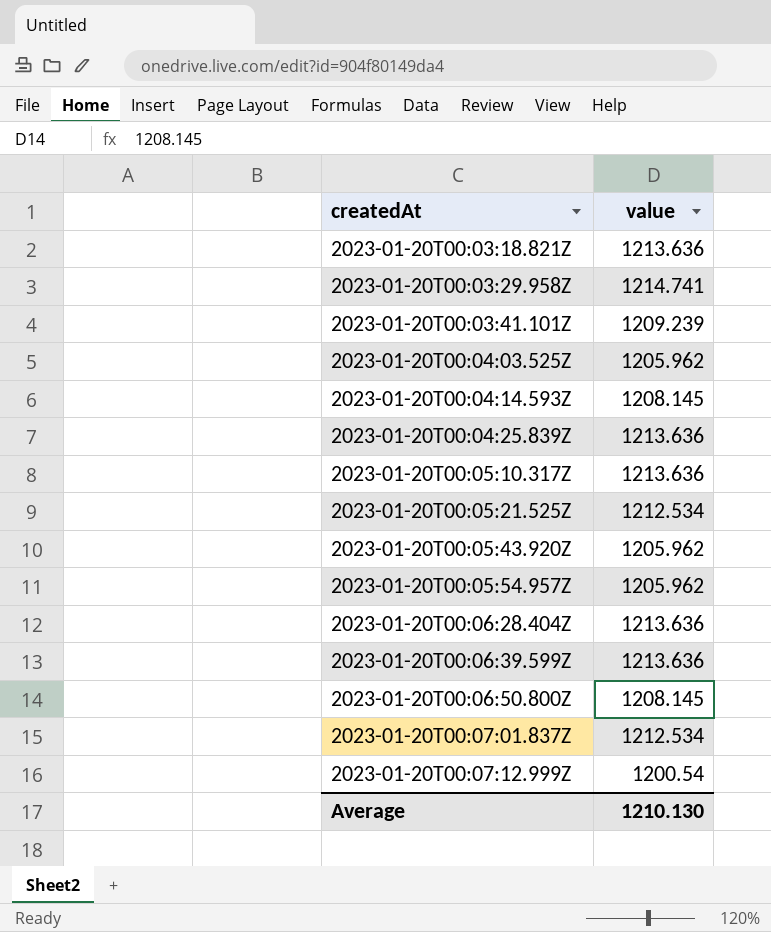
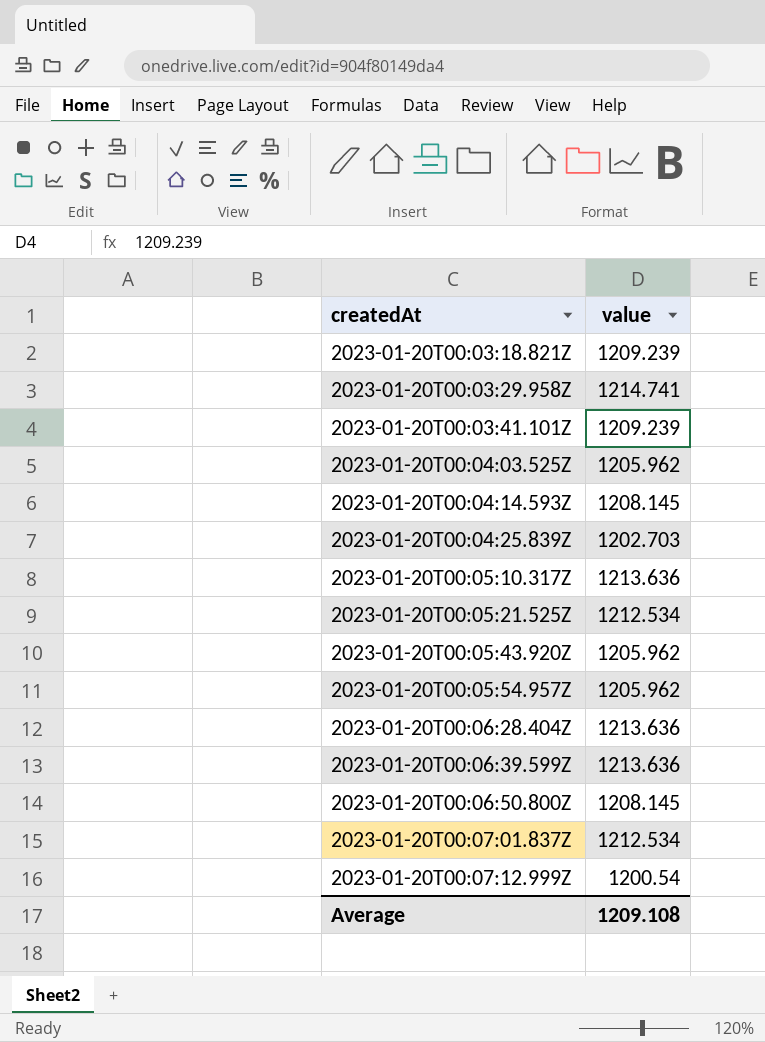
2023-01-20T00:03:18.821Z | value: 1213.636 -> 1209.239
2023-01-20T00:04:25.839Z | value: 1213.636 -> 1202.703
Average | value: 1210.130 -> 1209.108

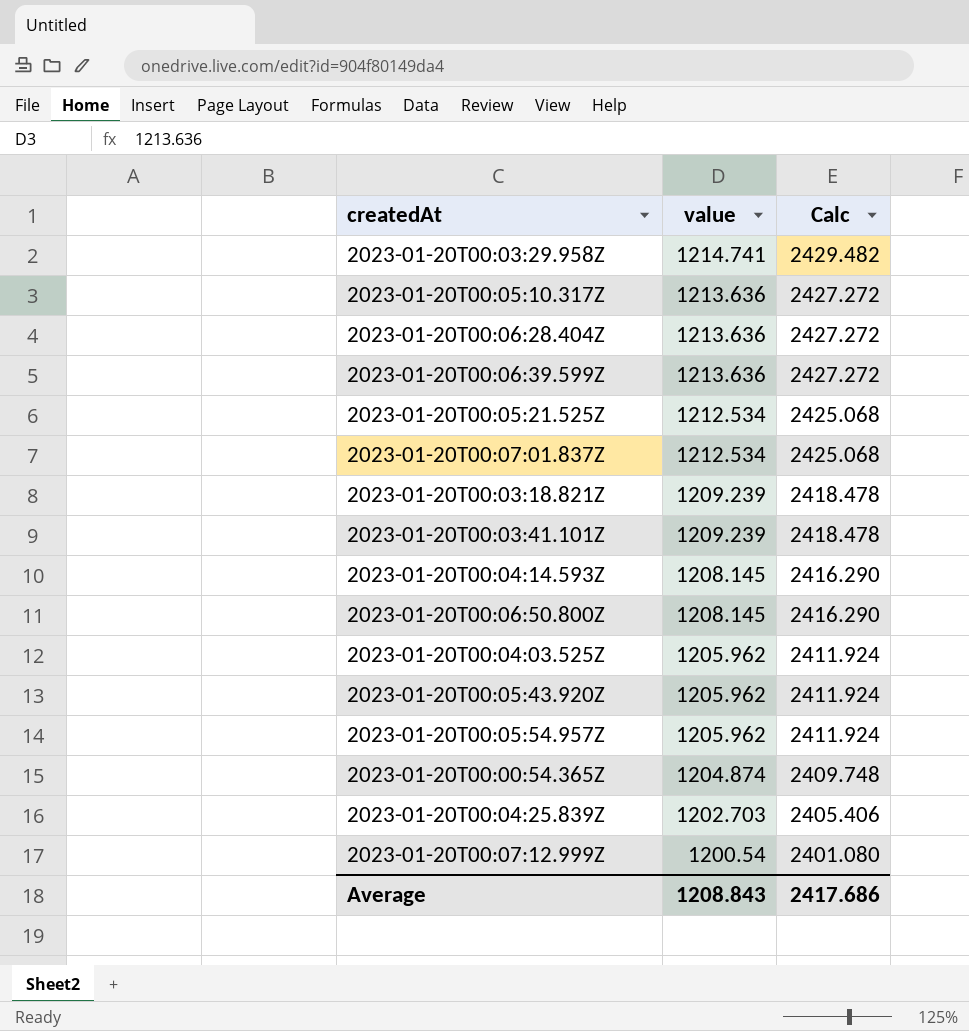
row order: createdAt ascending -> value descending
column Calc | formula: none -> [value] * 2
row 2023-01-20T00:00:54.365Z: none -> 1204.874 | 2409.748
Average | value: 1209.108 -> 1208.843

